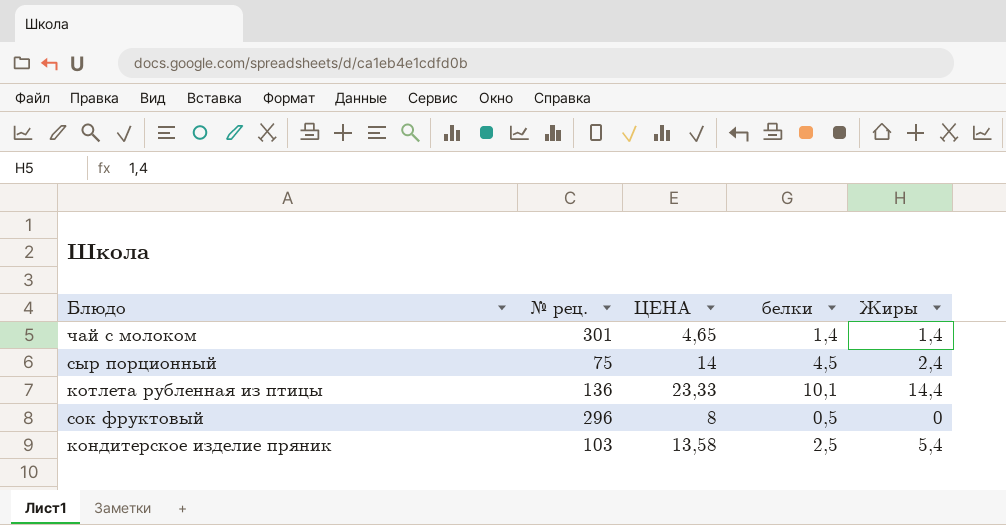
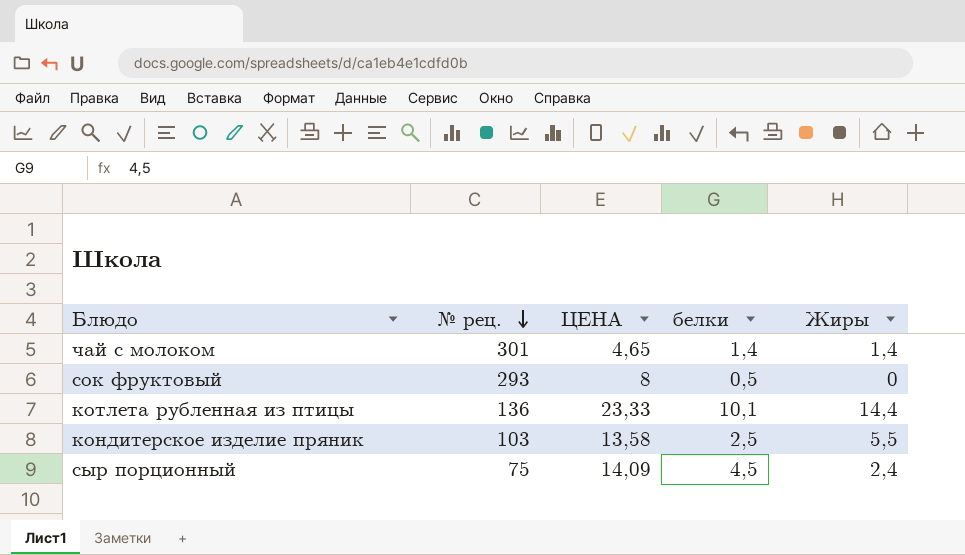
row order: none -> № рец. descending
сок фруктовый | № рец.: 296 -> 293
кондитерское изделие пряник | Жиры: 5,4 -> 5,5
сыр порционный | ЦЕНА: 14 -> 14,09

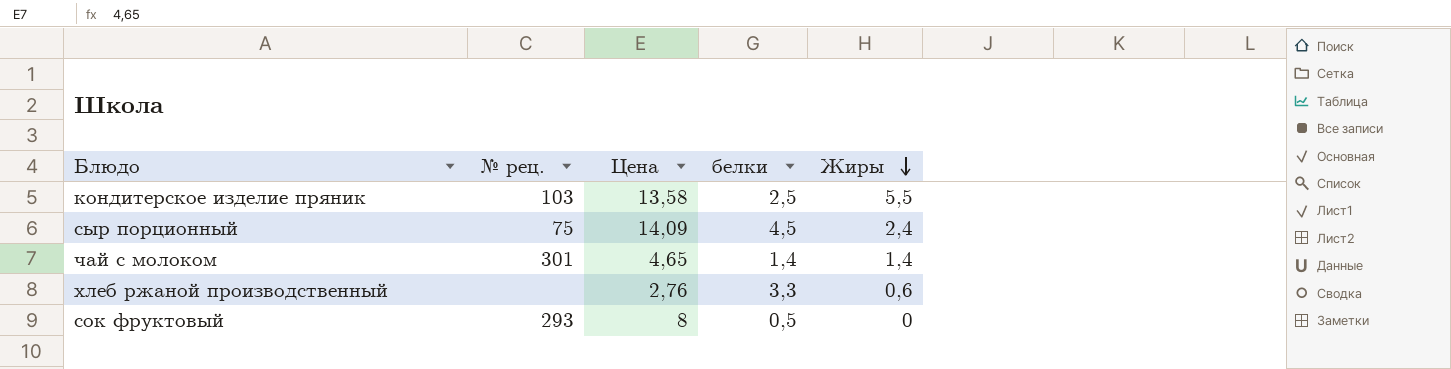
row order: № рец. descending -> Жиры descending
column name: ЦЕНА -> Цена
row котлета рубленная из птицы: 136 | 23,33 | 10,1 | 14,4 -> none
row хлеб ржаной производственный: none -> none | 2,76 | 3,3 | 0,6

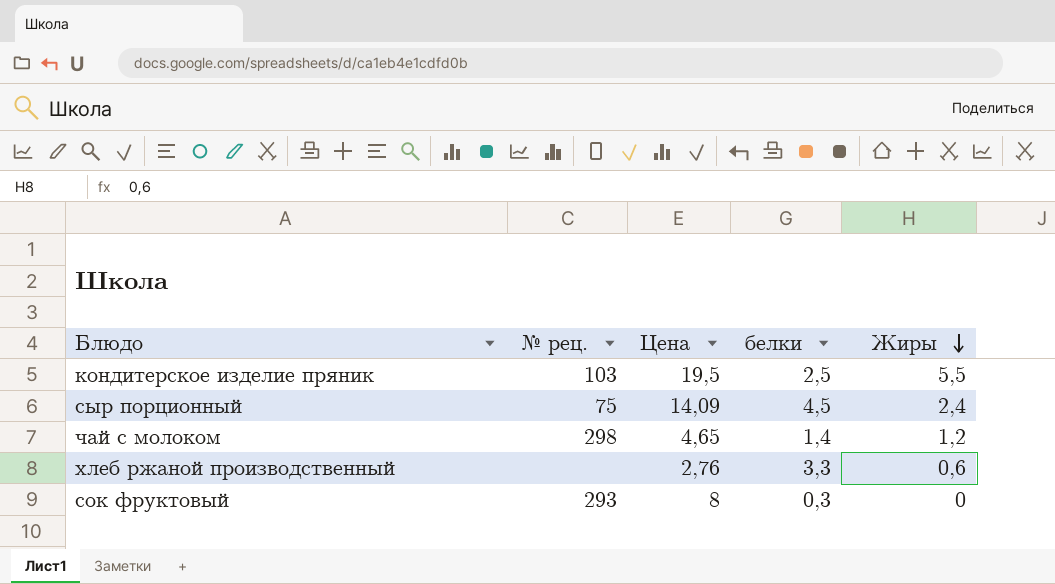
кондитерское изделие пряник | Цена: 13,58 -> 19,5
чай с молоком | № рец.: 301 -> 298
чай с молоком | Жиры: 1,4 -> 1,2
сок фруктовый | белки: 0,5 -> 0,3

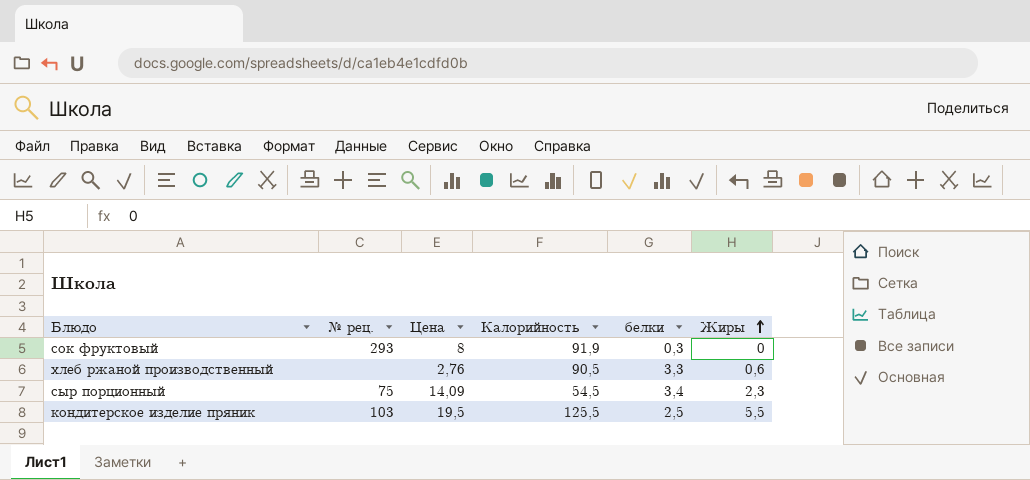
row order: Жиры descending -> Жиры ascending
column Калорийность | position: none -> 4
row чай с молоком: 298 | 4,65 | 1,4 | 1,2 -> none
сыр порционный | белки: 4,5 -> 3,4
сыр порционный | Жиры: 2,4 -> 2,3

